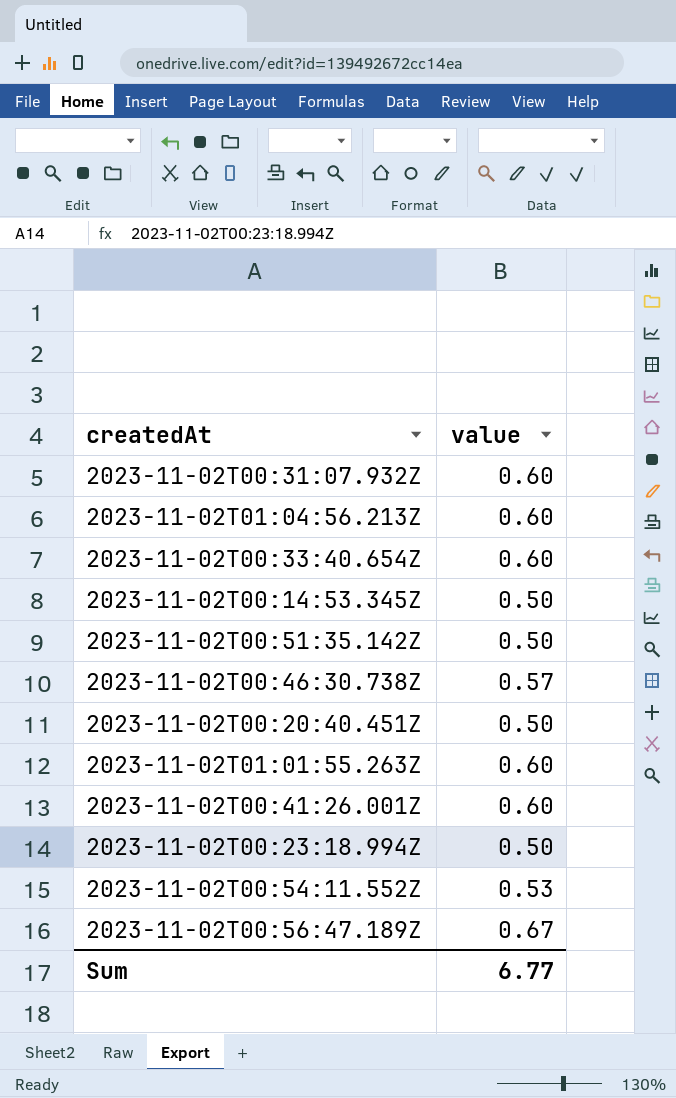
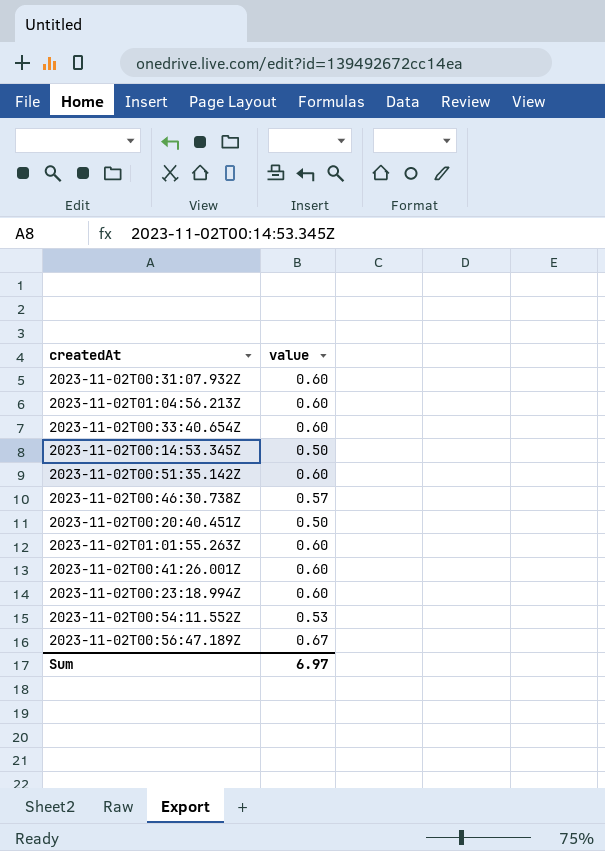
2023-11-02T00:51:35.142Z | value: 0.50 -> 0.60
2023-11-02T00:23:18.994Z | value: 0.50 -> 0.60
Sum | value: 6.77 -> 6.97

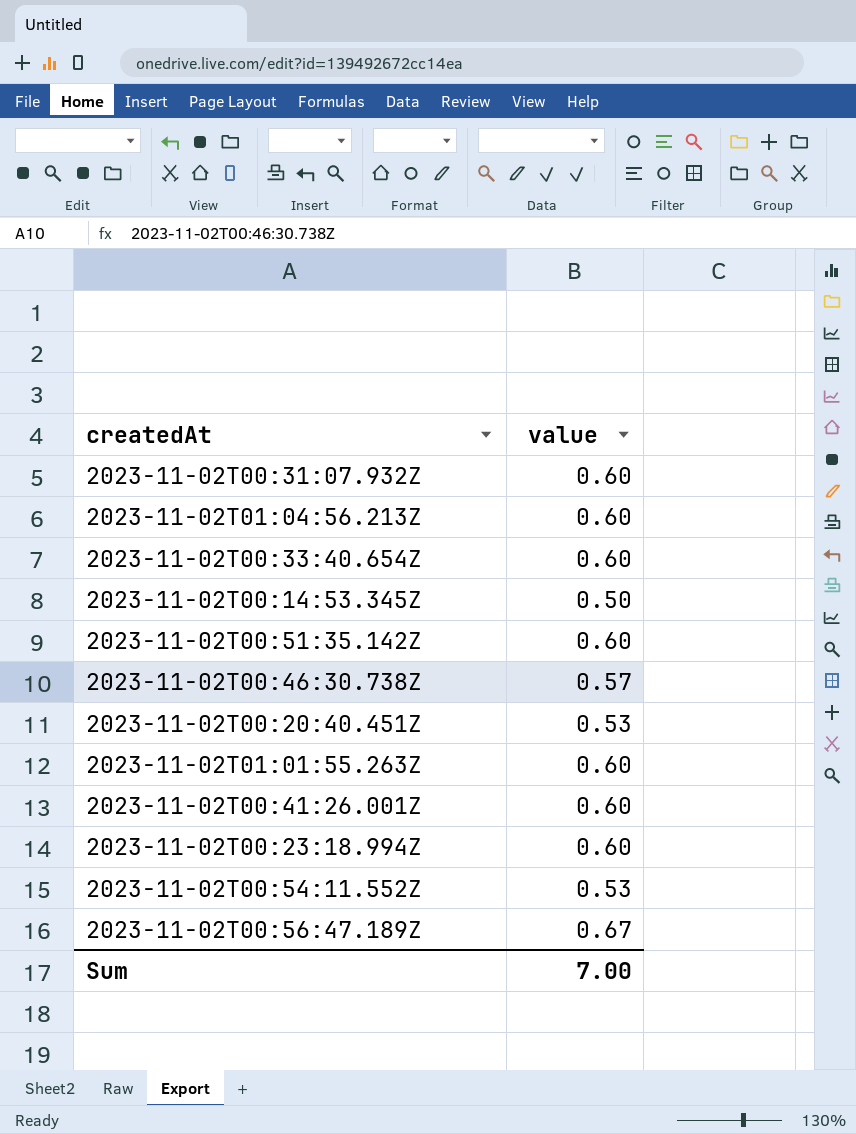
2023-11-02T00:20:40.451Z | value: 0.50 -> 0.53
Sum | value: 6.97 -> 7.00

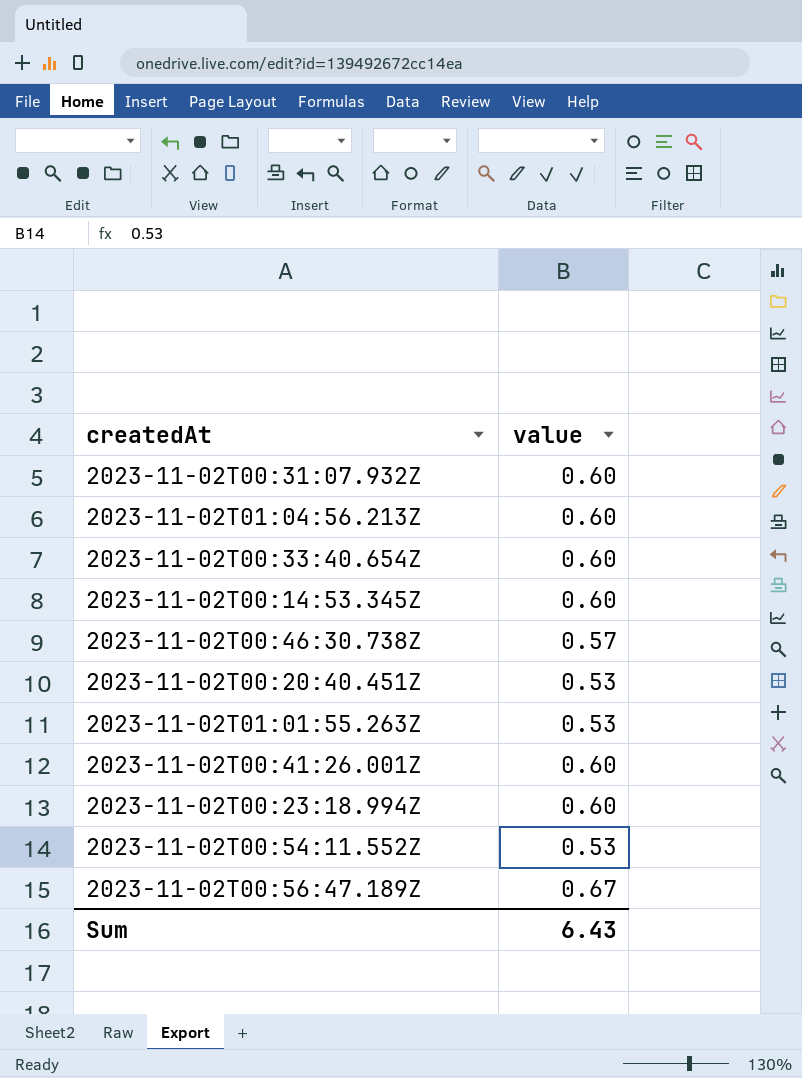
row 2023-11-02T00:51:35.142Z: 0.60 -> none
2023-11-02T00:14:53.345Z | value: 0.50 -> 0.60
2023-11-02T01:01:55.263Z | value: 0.60 -> 0.53
Sum | value: 7.00 -> 6.43

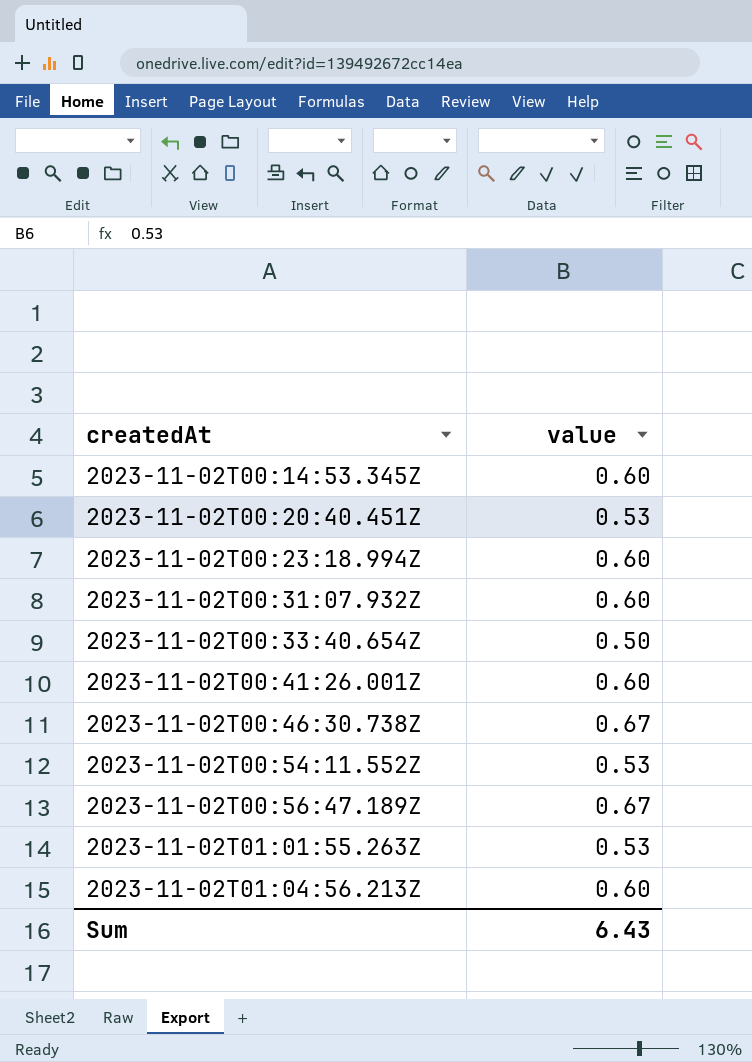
row order: none -> createdAt ascending
2023-11-02T00:33:40.654Z | value: 0.60 -> 0.50
2023-11-02T00:46:30.738Z | value: 0.57 -> 0.67

